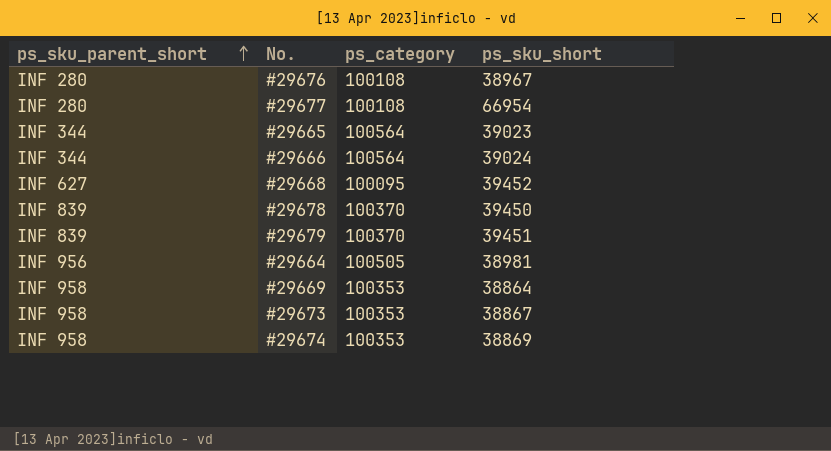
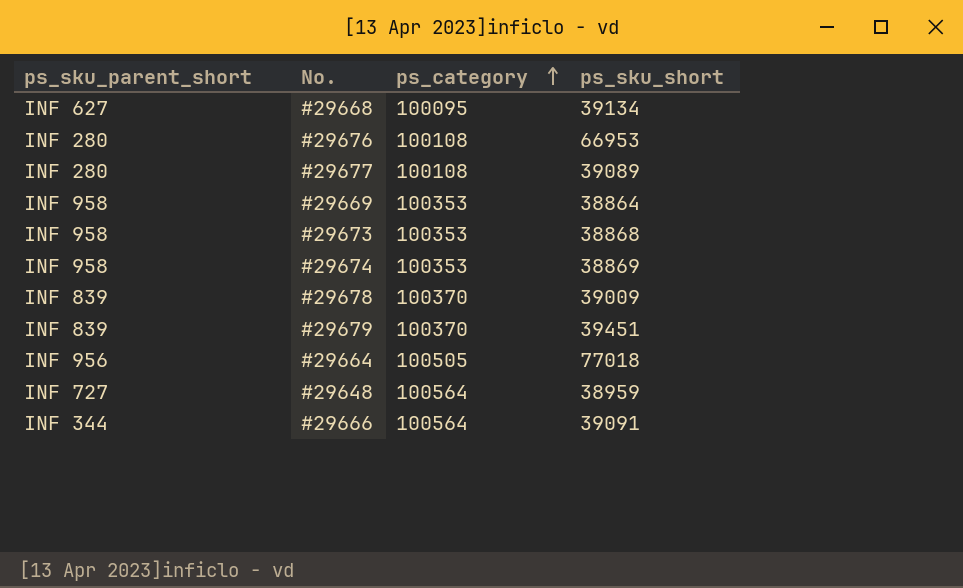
row order: ps_sku_parent_short ascending -> ps_category ascending
row #29665: INF 344 | 100564 | 39023 -> none
#29668 | ps_sku_short: 39452 -> 39134
#29676 | ps_sku_short: 38967 -> 66953
#29677 | ps_sku_short: 66954 -> 39089
#29673 | ps_sku_short: 38867 -> 38868
#29678 | ps_sku_short: 39450 -> 39009
#29664 | ps_sku_short: 38981 -> 77018
row #29648: none -> INF 727 | 100564 | 38959
#29666 | ps_sku_short: 39024 -> 39091

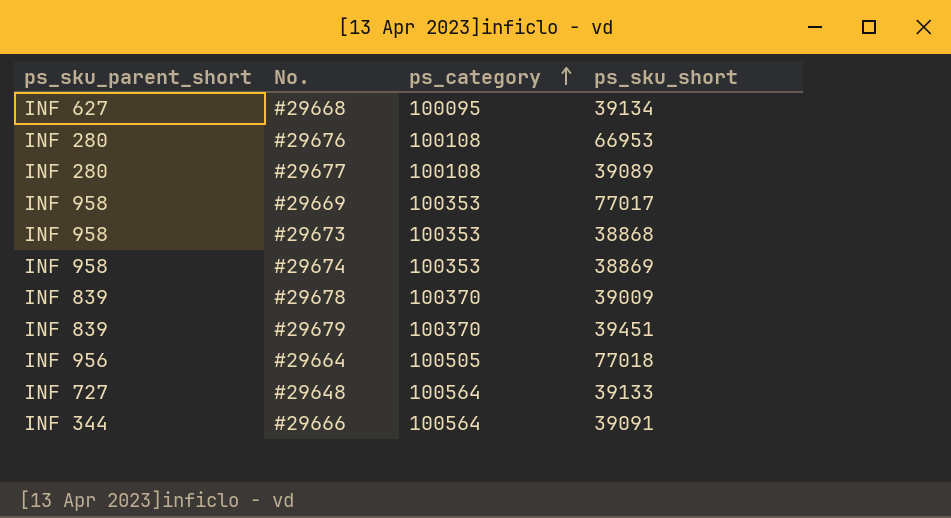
#29669 | ps_sku_short: 38864 -> 77017
#29648 | ps_sku_short: 38959 -> 39133

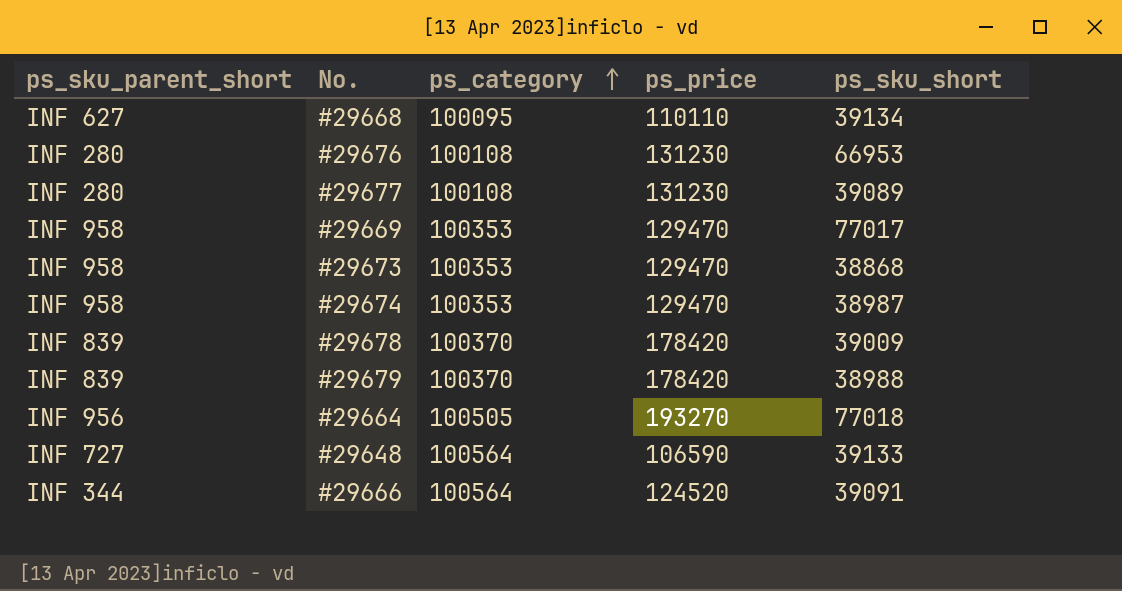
column ps_price | position: none -> 4
#29674 | ps_sku_short: 38869 -> 38987
#29679 | ps_sku_short: 39451 -> 38988

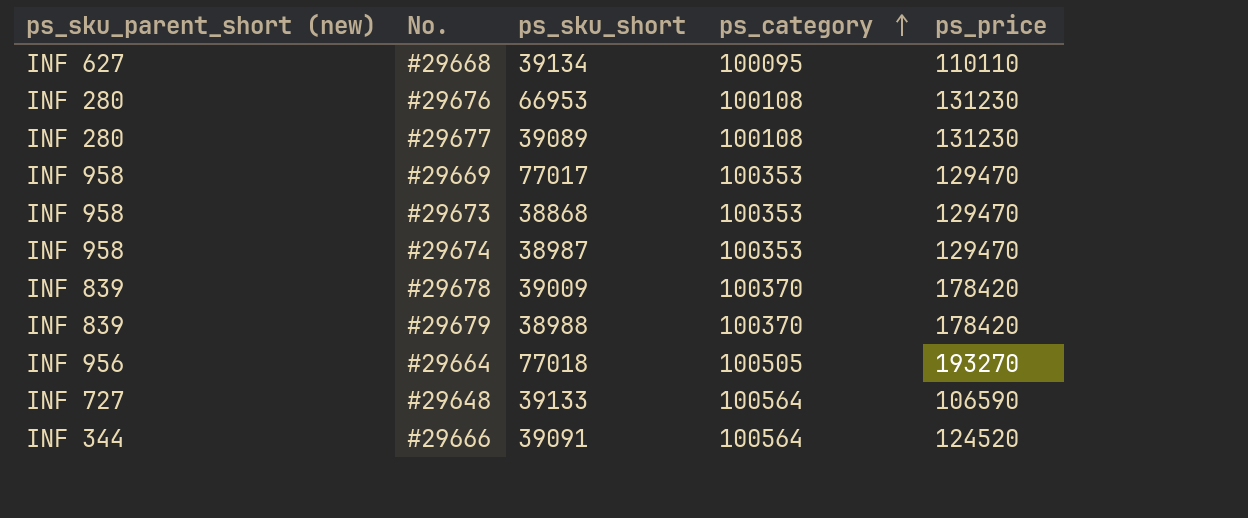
column name: ps_sku_parent_short -> ps_sku_parent_short (new)
column ps_sku_short | position: 5 -> 3

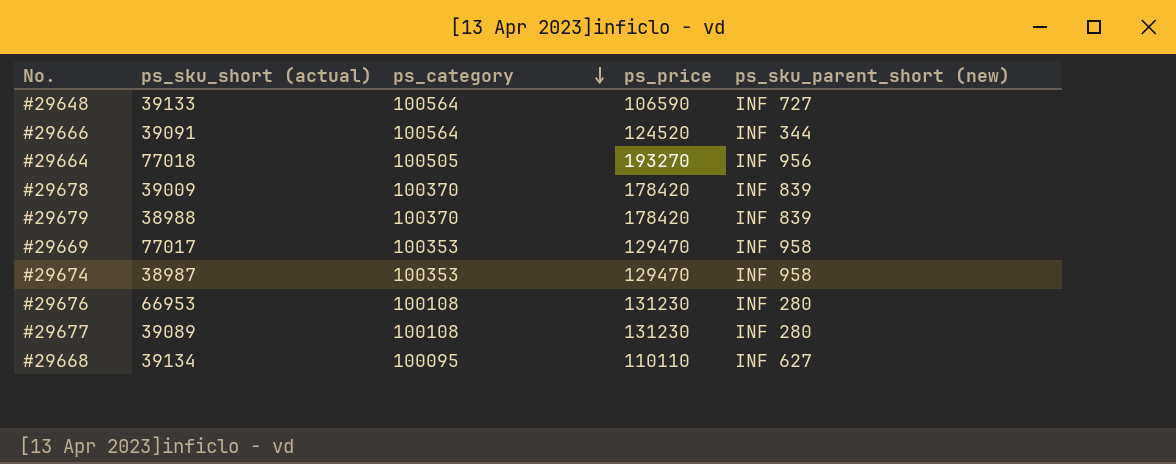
row order: ps_category ascending -> ps_category descending
column name: ps_sku_short -> ps_sku_short (actual)
column ps_sku_parent_short (new) | position: 1 -> 5
row #29673: INF 958 | 38868 | 100353 | 129470 -> none

